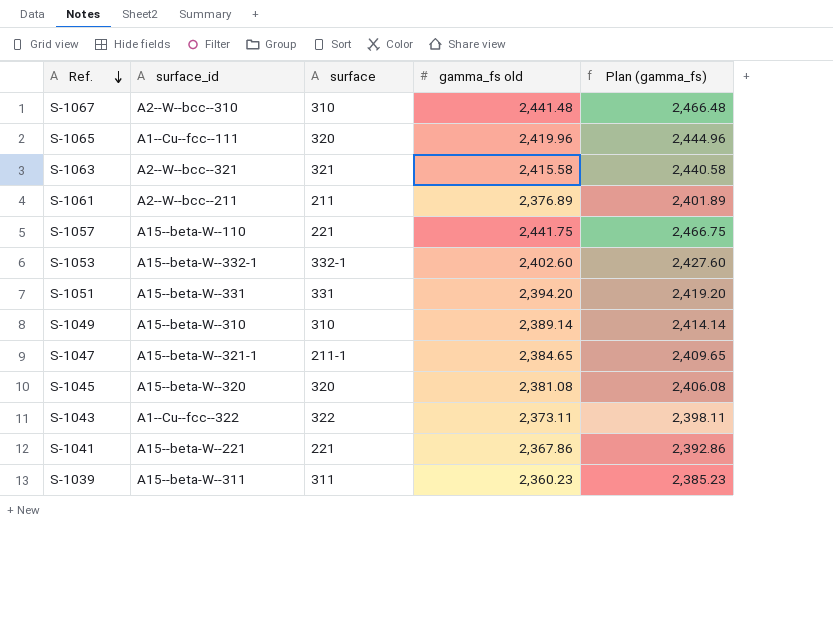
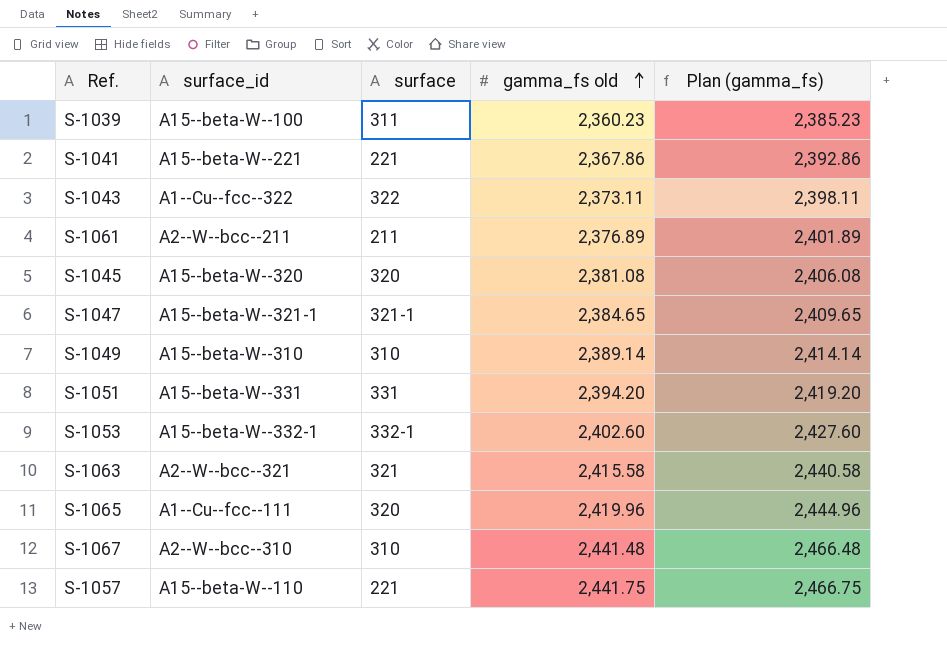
row order: Ref. descending -> gamma_fs old ascending
S-1039 | surface_id: A15--beta-W--311 -> A15--beta-W--100
S-1047 | surface: 211-1 -> 321-1

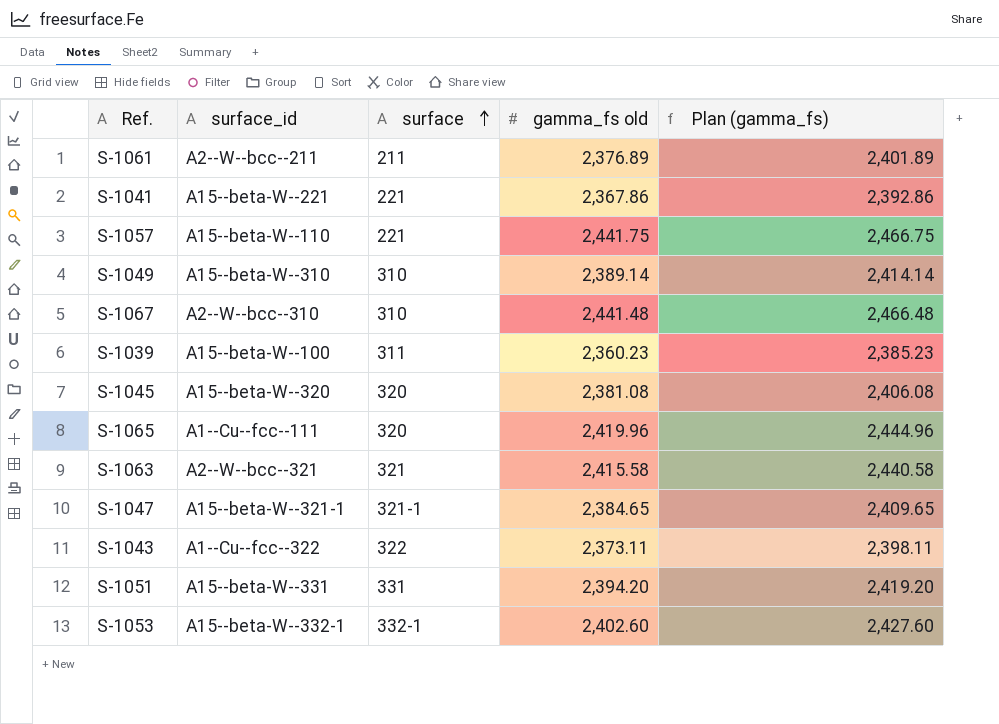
row order: gamma_fs old ascending -> surface ascending

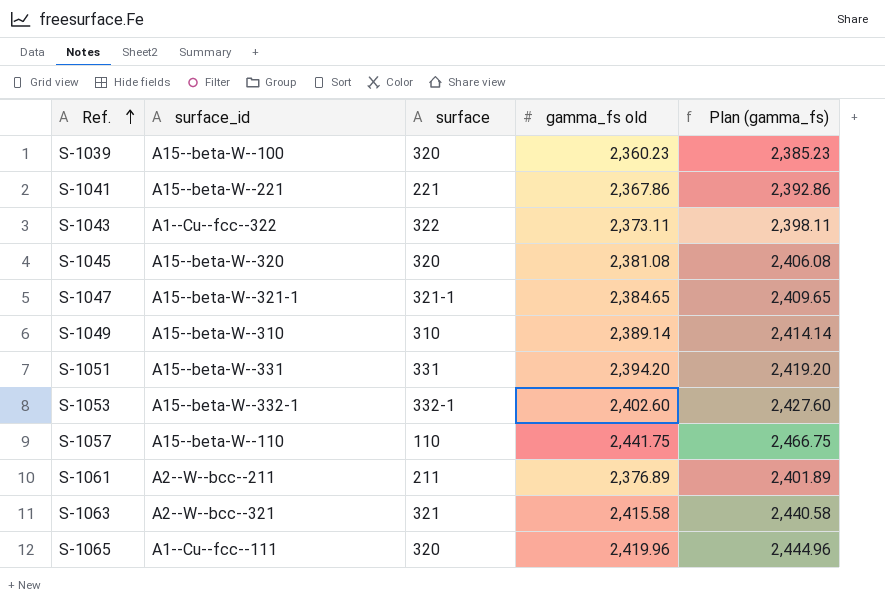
row order: surface ascending -> Ref. ascending
row S-1067: A2--W--bcc--310 | 310 | 2,441.48 | 2,466.48 -> none
S-1039 | surface: 311 -> 320
S-1057 | surface: 221 -> 110

